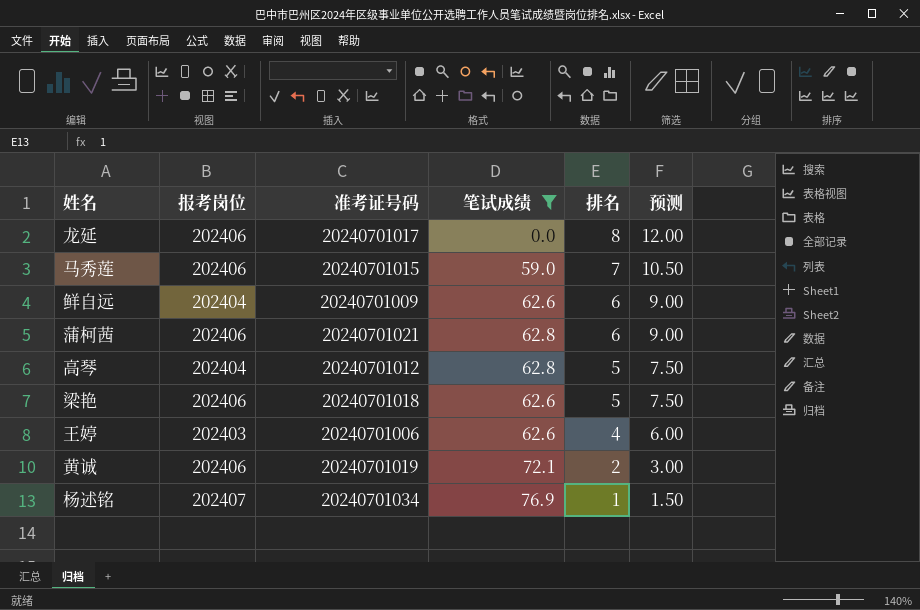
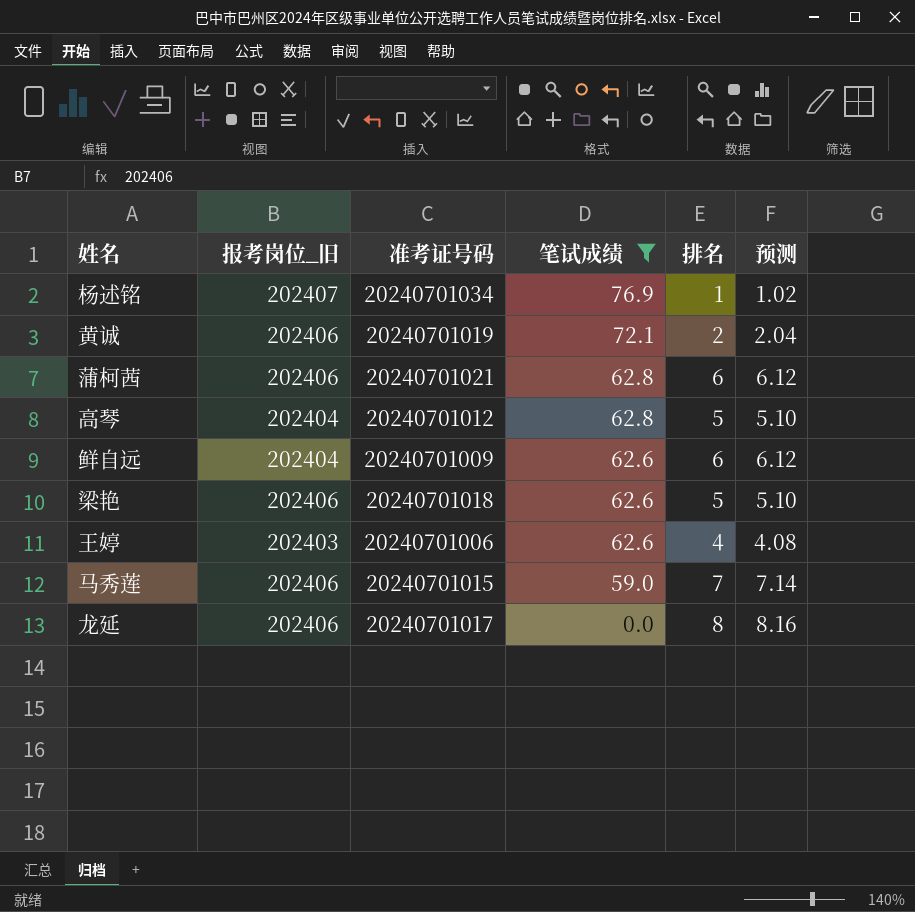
row order: 排名 descending -> 笔试成绩 descending
column name: 报考岗位 -> 报考岗位_旧
column 预测 | formula: [排名] * 1.5 -> [排名] * 1.02

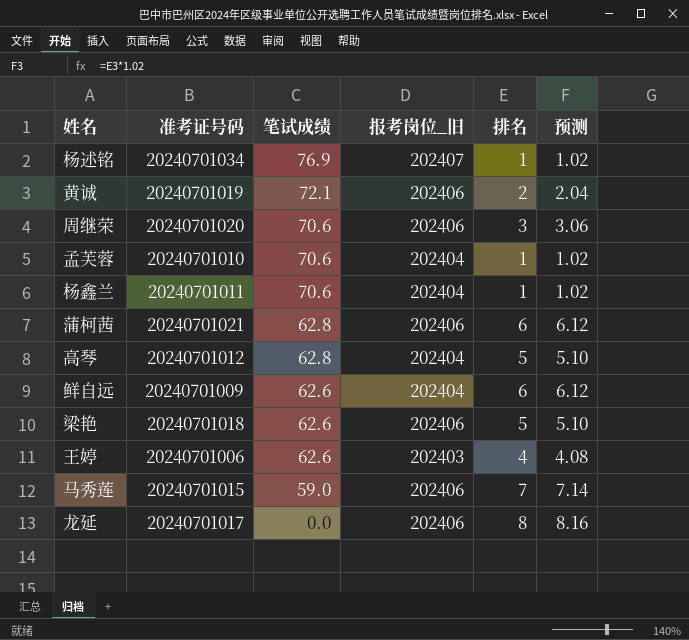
filter: 笔试成绩 != 70.6 -> none
column 报考岗位_旧 | position: 2 -> 4

